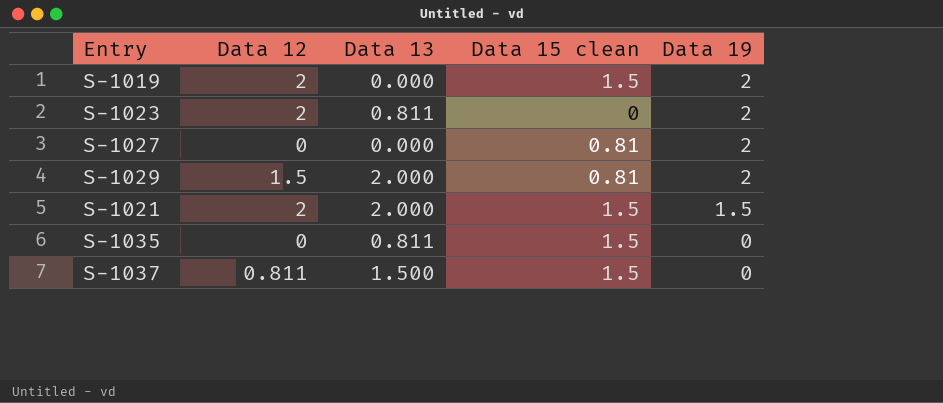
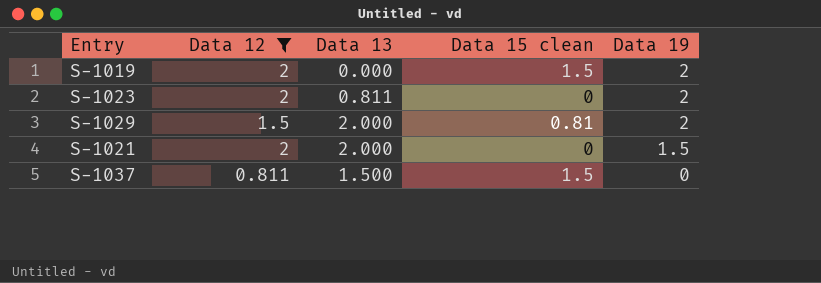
filter: none -> Data 12 != 0
S-1021 | Data 15 clean: 1.5 -> 0

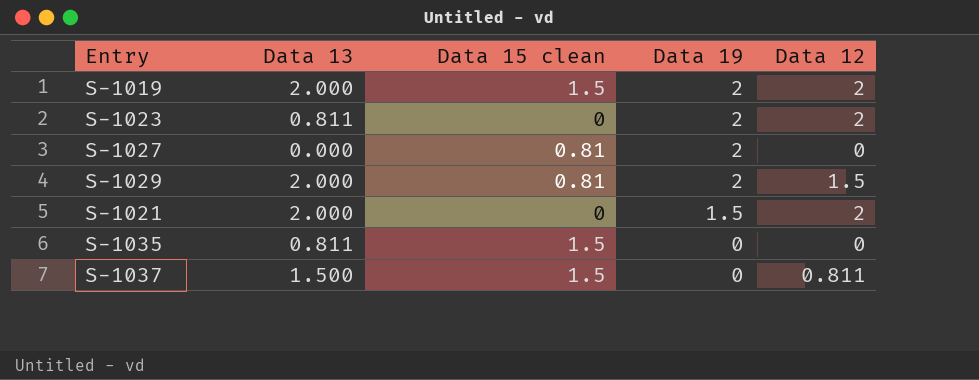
filter: Data 12 != 0 -> none
column Data 12 | position: 2 -> 5
S-1019 | Data 13: 0.000 -> 2.000

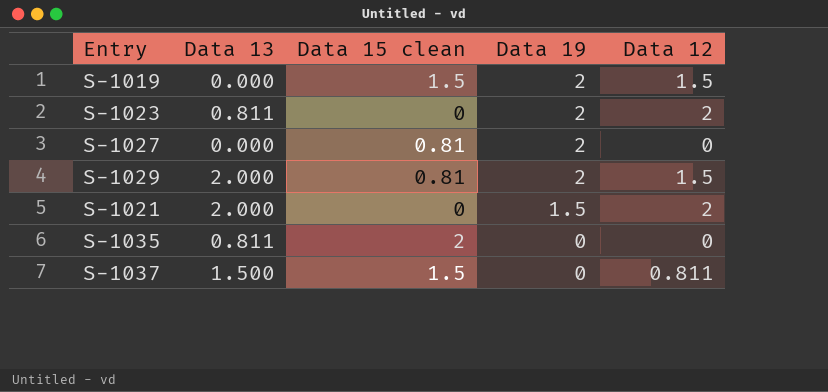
S-1019 | Data 13: 2.000 -> 0.000
S-1019 | Data 12: 2 -> 1.5
S-1035 | Data 15 clean: 1.5 -> 2

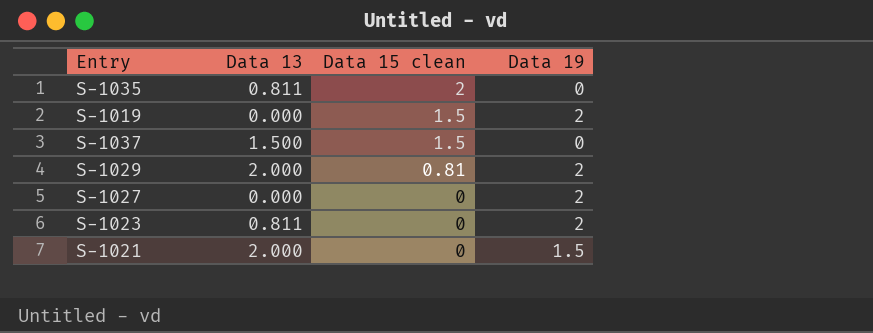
row order: Data 19 descending -> Data 15 clean descending
column Data 12 | position: 5 -> none
S-1027 | Data 15 clean: 0.81 -> 0

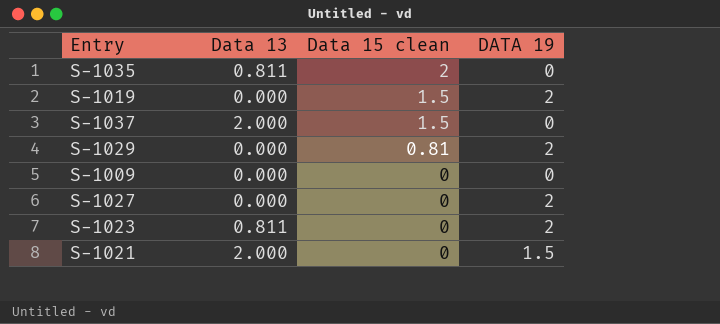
column name: Data 19 -> DATA 19
S-1037 | Data 13: 1.500 -> 2.000
S-1029 | Data 13: 2.000 -> 0.000
row S-1009: none -> 0.000 | 0 | 0

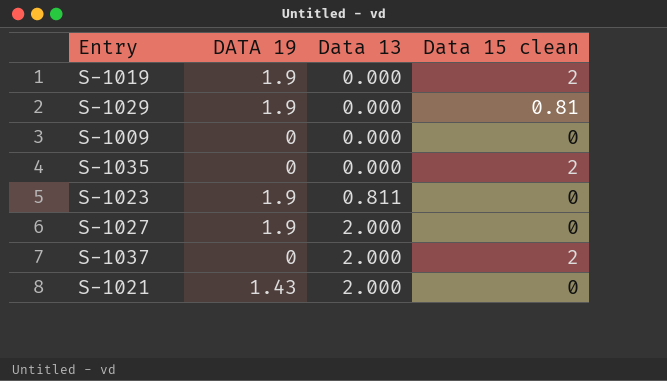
row order: Data 15 clean descending -> Data 13 ascending
column DATA 19 | position: 4 -> 2
S-1019 | DATA 19: 2 -> 1.9
S-1019 | Data 15 clean: 1.5 -> 2
S-1029 | DATA 19: 2 -> 1.9
S-1035 | Data 13: 0.811 -> 0.000
S-1023 | DATA 19: 2 -> 1.9
S-1027 | DATA 19: 2 -> 1.9
S-1027 | Data 13: 0.000 -> 2.000
S-1037 | Data 15 clean: 1.5 -> 2
S-1021 | DATA 19: 1.5 -> 1.43

